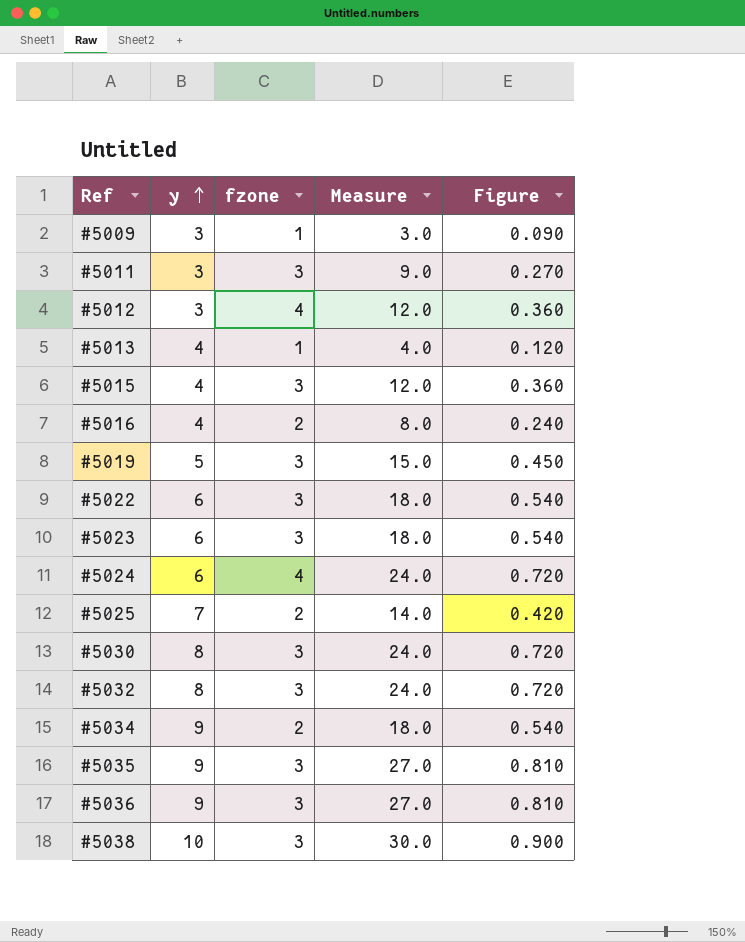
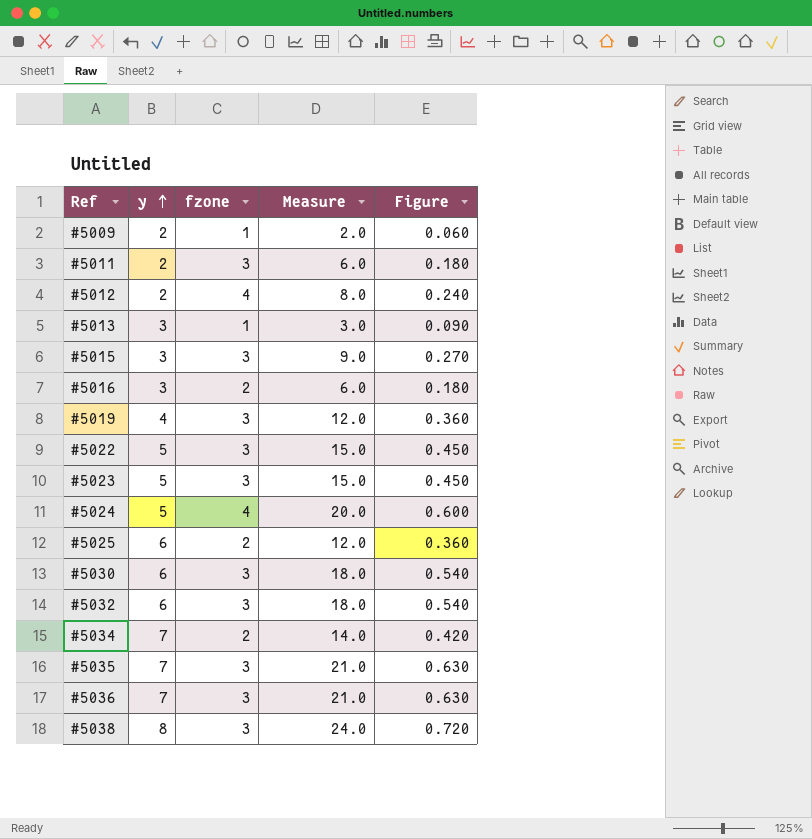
#5009 | y: 3 -> 2
#5009 | Measure: 3.0 -> 2.0
#5009 | Figure: 0.090 -> 0.060
#5011 | y: 3 -> 2
#5011 | Measure: 9.0 -> 6.0
#5011 | Figure: 0.270 -> 0.180
#5012 | y: 3 -> 2
#5012 | Measure: 12.0 -> 8.0
#5012 | Figure: 0.360 -> 0.240
#5013 | y: 4 -> 3
#5013 | Measure: 4.0 -> 3.0
#5013 | Figure: 0.120 -> 0.090
#5015 | y: 4 -> 3
#5015 | Measure: 12.0 -> 9.0
#5015 | Figure: 0.360 -> 0.270
#5016 | y: 4 -> 3
#5016 | Measure: 8.0 -> 6.0
#5016 | Figure: 0.240 -> 0.180
#5019 | y: 5 -> 4
#5019 | Measure: 15.0 -> 12.0
#5019 | Figure: 0.450 -> 0.360
#5022 | y: 6 -> 5
#5022 | Measure: 18.0 -> 15.0
#5022 | Figure: 0.540 -> 0.450
#5023 | y: 6 -> 5
#5023 | Measure: 18.0 -> 15.0
#5023 | Figure: 0.540 -> 0.450
#5024 | y: 6 -> 5
#5024 | Measure: 24.0 -> 20.0
#5024 | Figure: 0.720 -> 0.600
#5025 | y: 7 -> 6
#5025 | Measure: 14.0 -> 12.0
#5025 | Figure: 0.420 -> 0.360
#5030 | y: 8 -> 6
#5030 | Measure: 24.0 -> 18.0
#5030 | Figure: 0.720 -> 0.540
#5032 | y: 8 -> 6
#5032 | Measure: 24.0 -> 18.0
#5032 | Figure: 0.720 -> 0.540
#5034 | y: 9 -> 7
#5034 | Measure: 18.0 -> 14.0
#5034 | Figure: 0.540 -> 0.420
#5035 | y: 9 -> 7
#5035 | Measure: 27.0 -> 21.0
#5035 | Figure: 0.810 -> 0.630
#5036 | y: 9 -> 7
#5036 | Measure: 27.0 -> 21.0
#5036 | Figure: 0.810 -> 0.630
#5038 | y: 10 -> 8
#5038 | Measure: 30.0 -> 24.0
#5038 | Figure: 0.900 -> 0.720

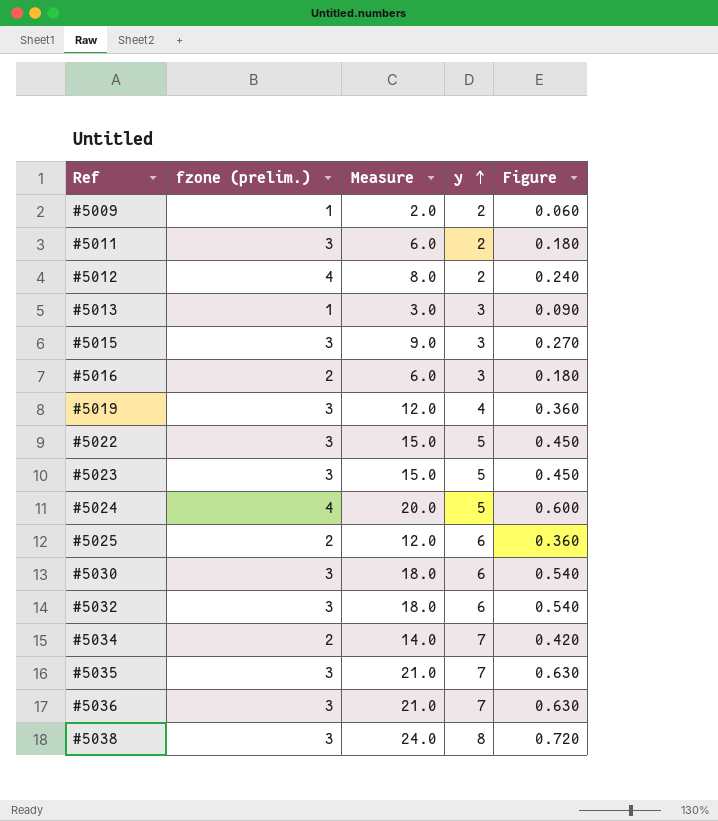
column name: fzone -> fzone (prelim.)
column y | position: 2 -> 4

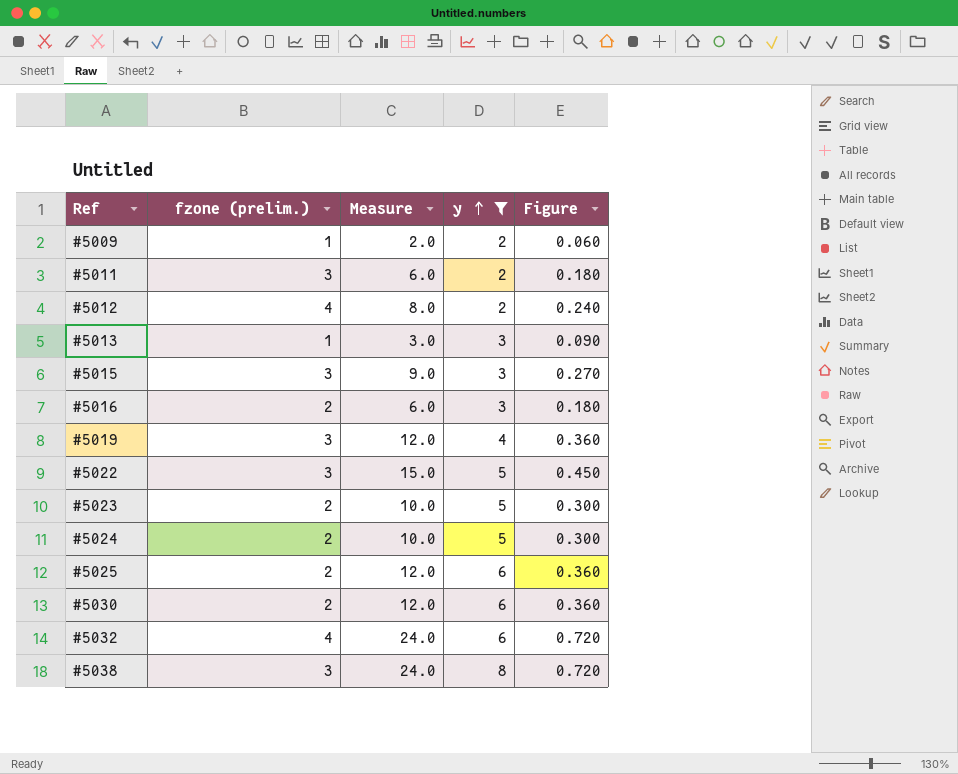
filter: none -> y != 7
#5023 | fzone (prelim.): 3 -> 2
#5023 | Measure: 15.0 -> 10.0
#5023 | Figure: 0.450 -> 0.300
#5024 | fzone (prelim.): 4 -> 2
#5024 | Measure: 20.0 -> 10.0
#5024 | Figure: 0.600 -> 0.300
#5030 | fzone (prelim.): 3 -> 2
#5030 | Measure: 18.0 -> 12.0
#5030 | Figure: 0.540 -> 0.360
#5032 | fzone (prelim.): 3 -> 4
#5032 | Measure: 18.0 -> 24.0
#5032 | Figure: 0.540 -> 0.720

